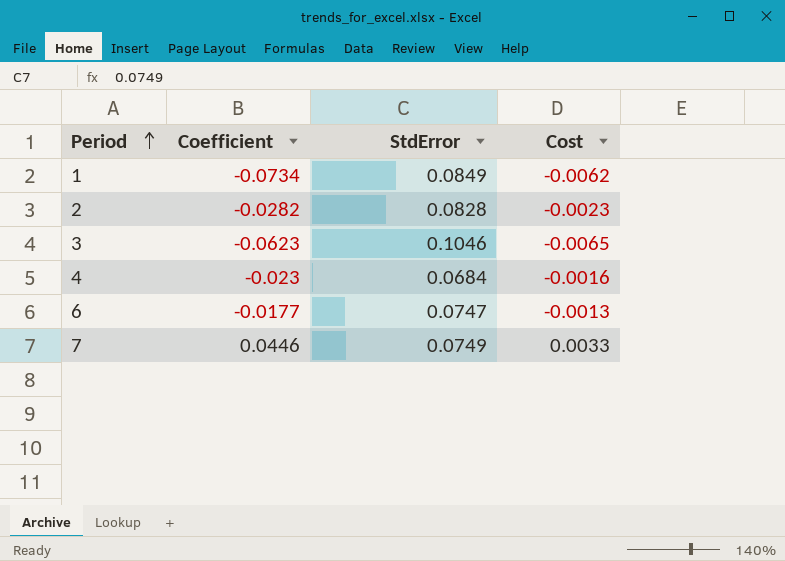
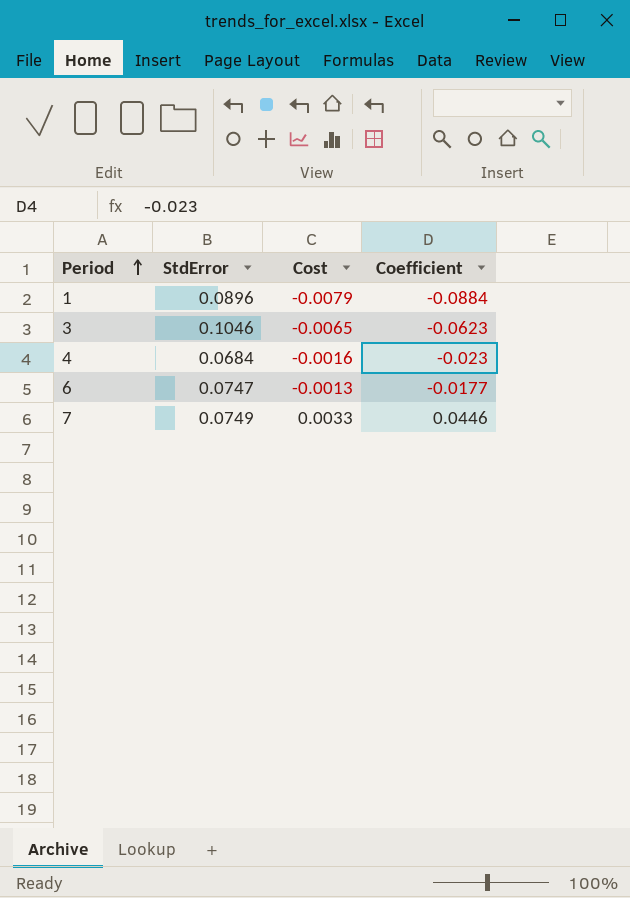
column Coefficient | position: 2 -> 4
row 2: -0.0282 | 0.0828 | -0.0023 -> none
1 | StdError: 0.0849 -> 0.0896
1 | Cost: -0.0062 -> -0.0079
1 | Coefficient: -0.0734 -> -0.0884

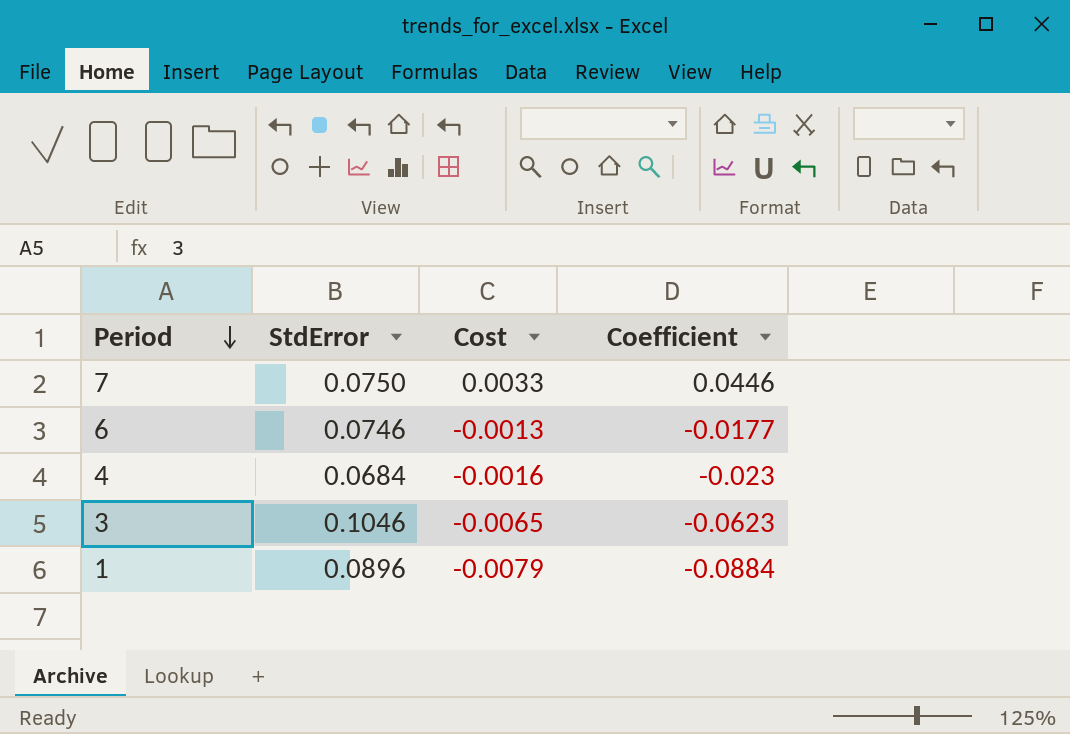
row order: Period ascending -> Period descending
7 | StdError: 0.0749 -> 0.0750
6 | StdError: 0.0747 -> 0.0746

